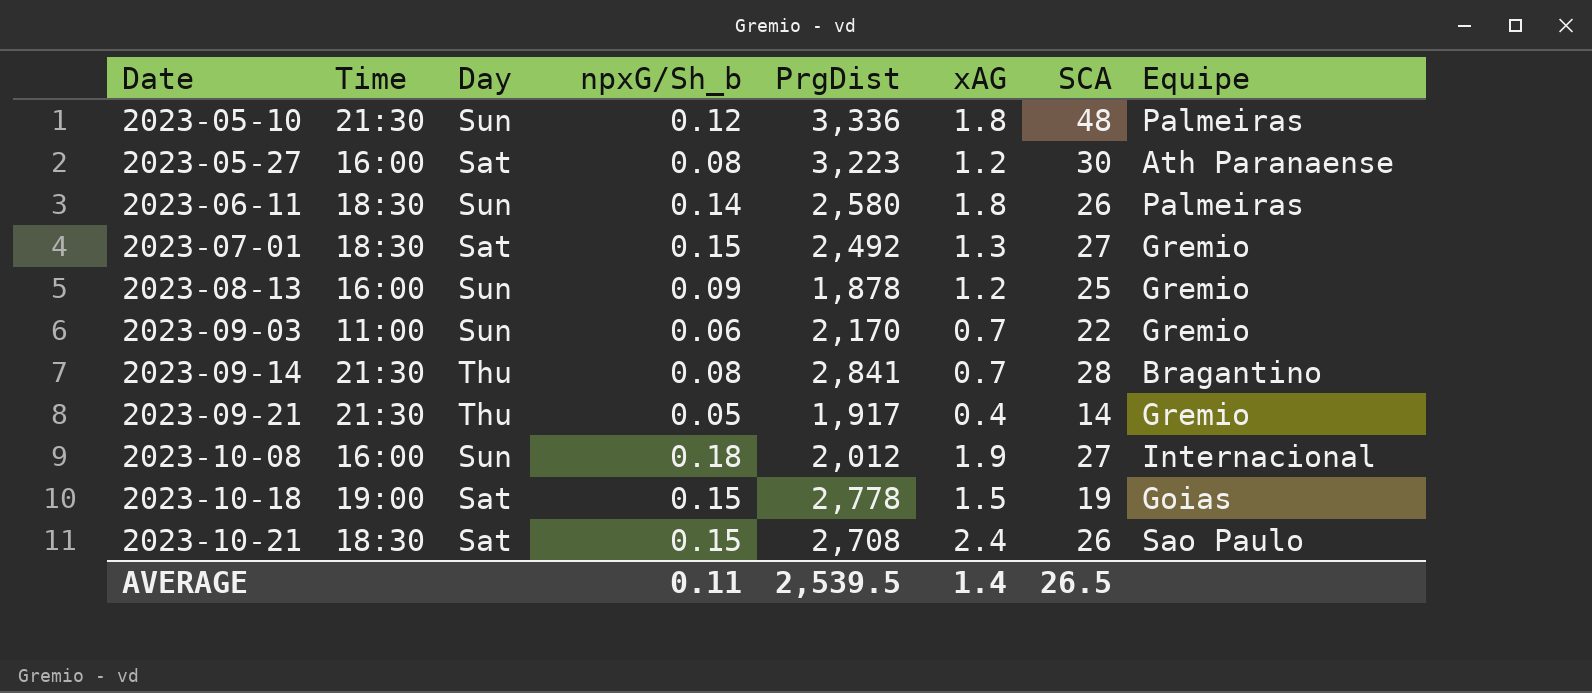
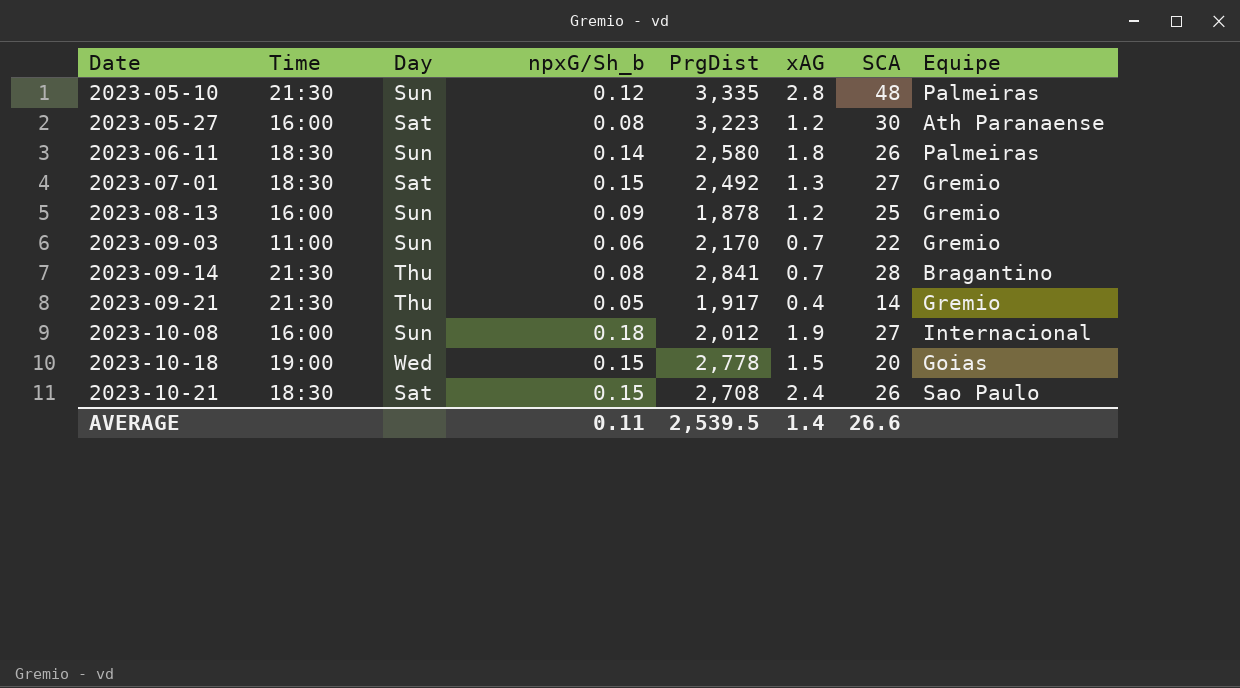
2023-05-10 | PrgDist: 3,336 -> 3,335
2023-05-10 | xAG: 1.8 -> 2.8
2023-10-18 | Day: Sat -> Wed
2023-10-18 | SCA: 19 -> 20
AVERAGE | SCA: 26.5 -> 26.6

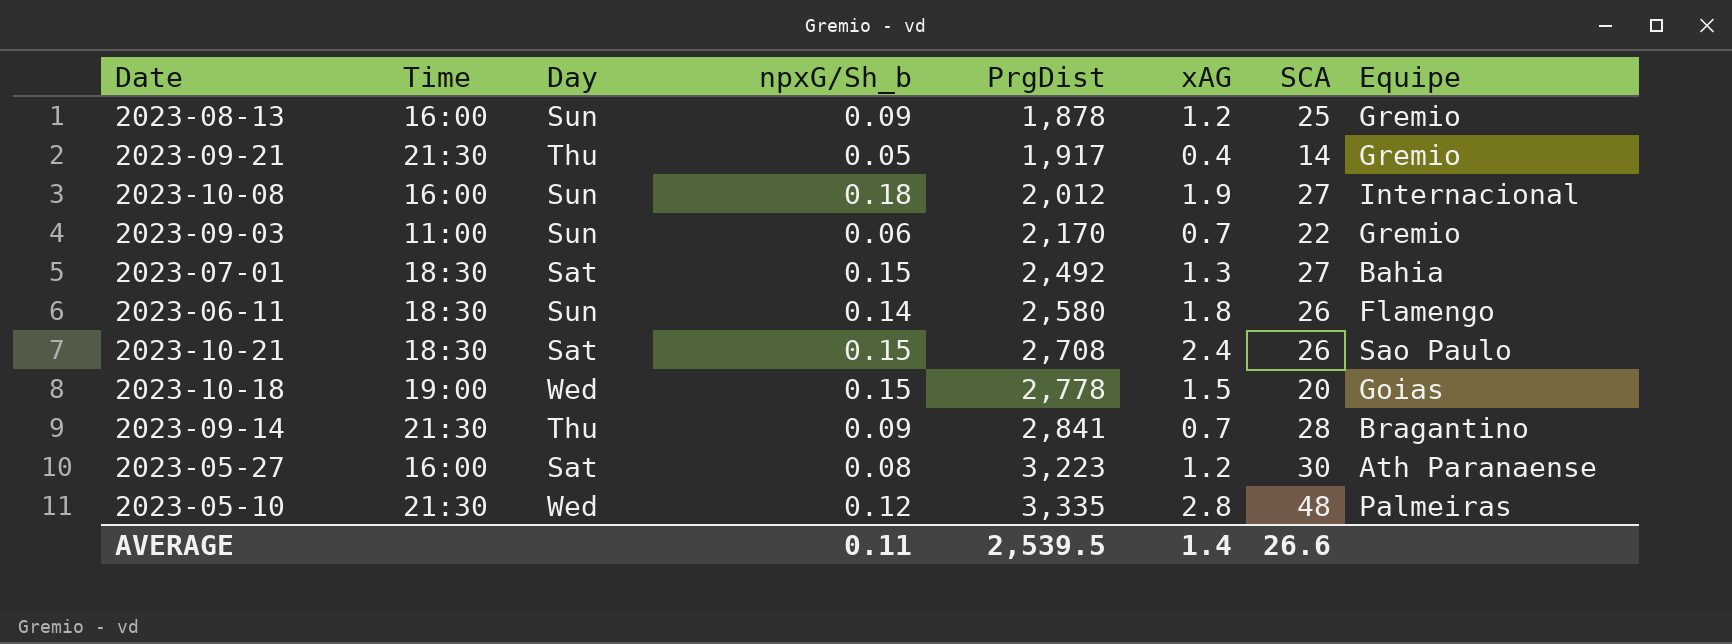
row order: Date ascending -> PrgDist ascending
2023-07-01 | Equipe: Gremio -> Bahia
2023-06-11 | Equipe: Palmeiras -> Flamengo
2023-09-14 | npxG/Sh_b: 0.08 -> 0.09
2023-05-10 | Day: Sun -> Wed

